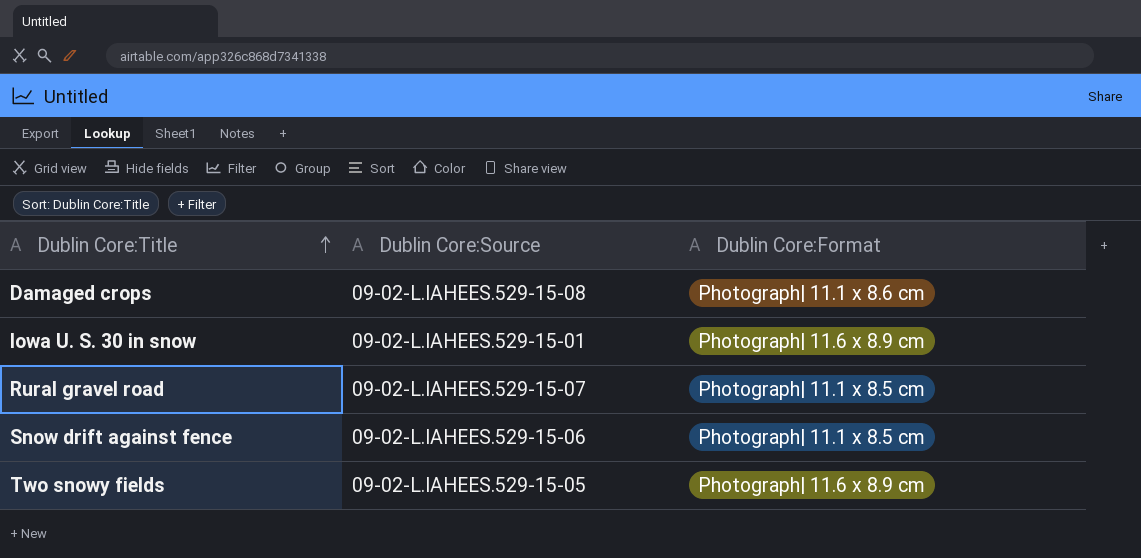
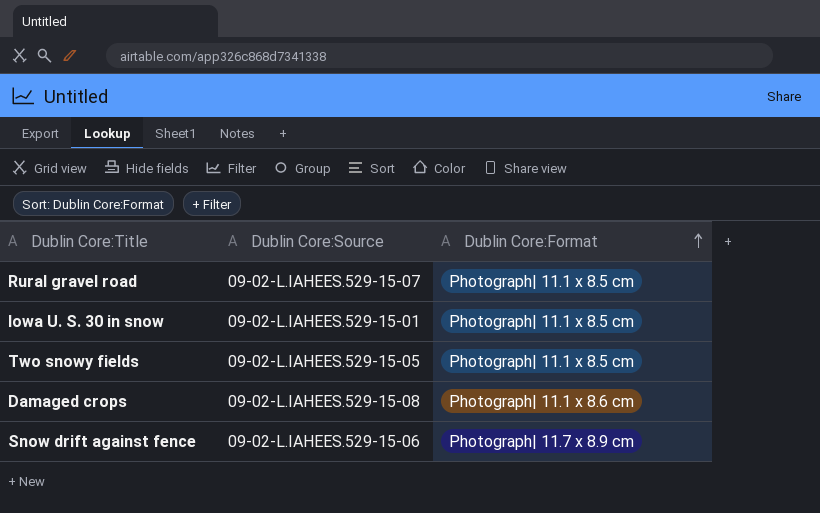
row order: Dublin Core:Title ascending -> Dublin Core:Format ascending
Iowa U. S. 30 in snow | Dublin Core:Format: Photograph| 11.6 x 8.9 cm -> Photograph| 11.1 x 8.5 cm
Two snowy fields | Dublin Core:Format: Photograph| 11.6 x 8.9 cm -> Photograph| 11.1 x 8.5 cm
Snow drift against fence | Dublin Core:Format: Photograph| 11.1 x 8.5 cm -> Photograph| 11.7 x 8.9 cm

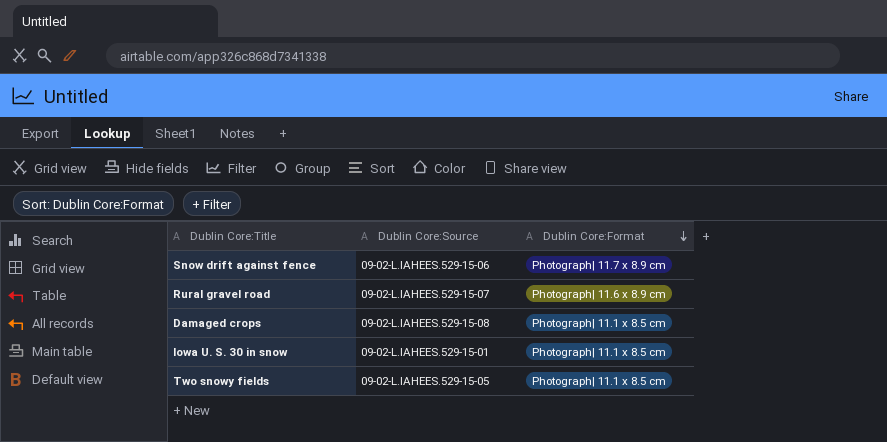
row order: Dublin Core:Format ascending -> Dublin Core:Format descending
Rural gravel road | Dublin Core:Format: Photograph| 11.1 x 8.5 cm -> Photograph| 11.6 x 8.9 cm
Damaged crops | Dublin Core:Format: Photograph| 11.1 x 8.6 cm -> Photograph| 11.1 x 8.5 cm

